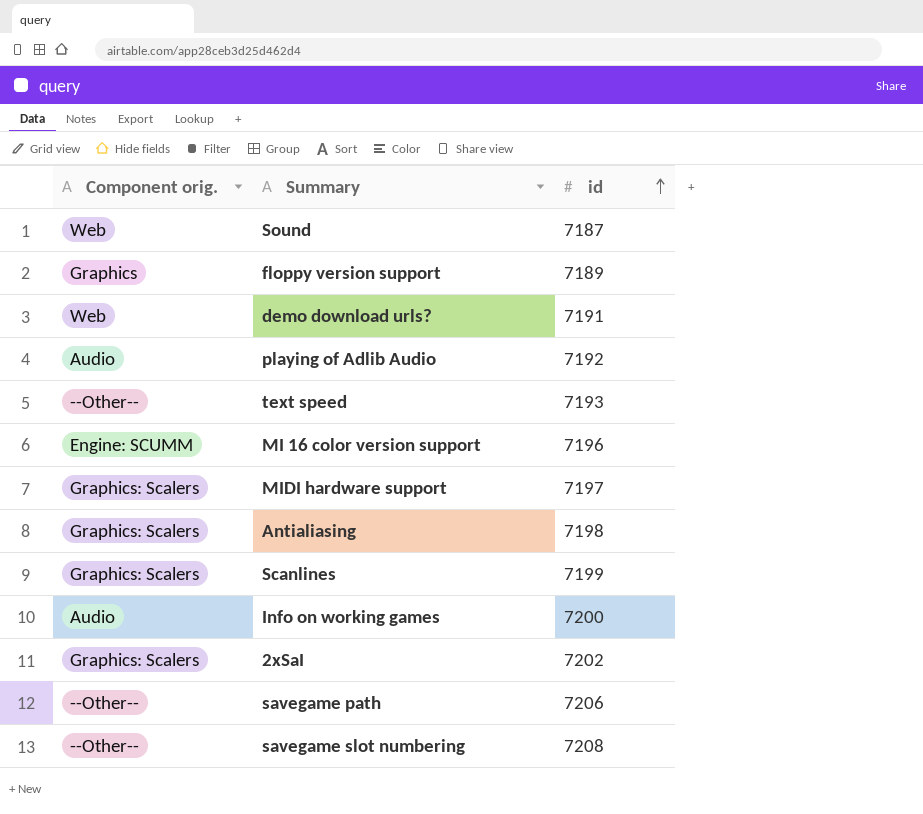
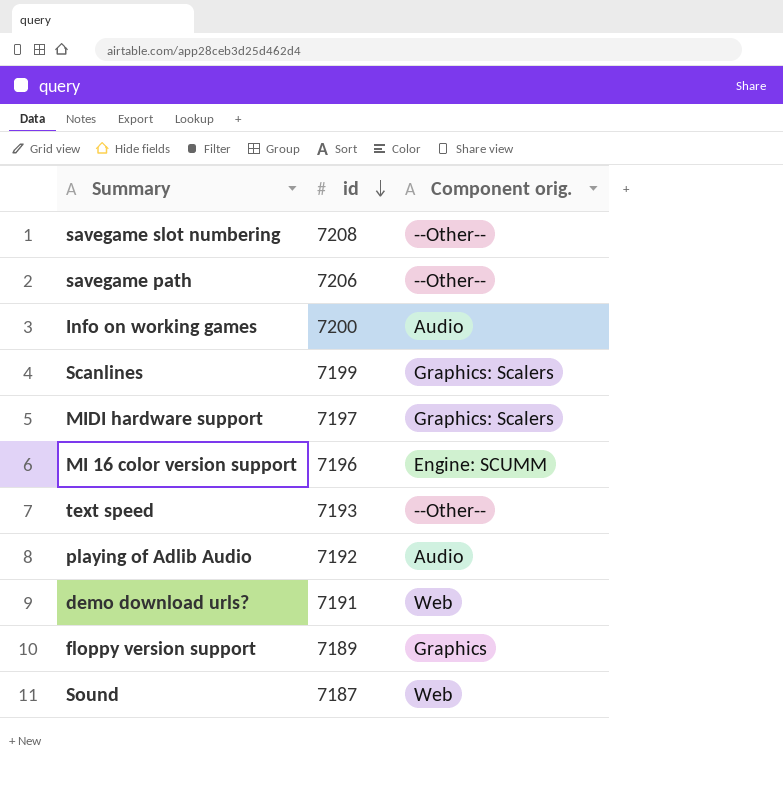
row order: id ascending -> id descending
column Component orig. | position: 1 -> 3
row Antialiasing: Graphics: Scalers | 7198 -> none
row 2xSaI: Graphics: Scalers | 7202 -> none

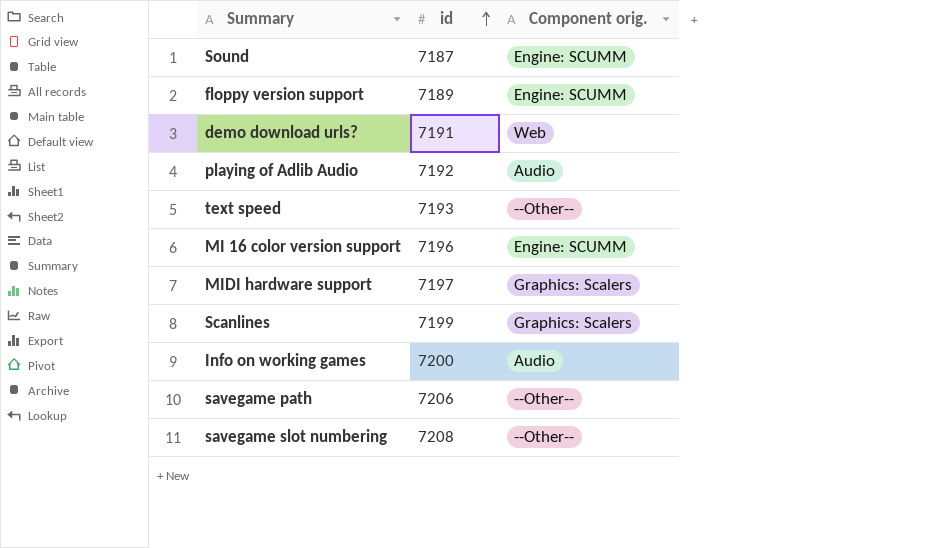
row order: id descending -> id ascending
Sound | Component orig.: Web -> Engine: SCUMM
floppy version support | Component orig.: Graphics -> Engine: SCUMM

